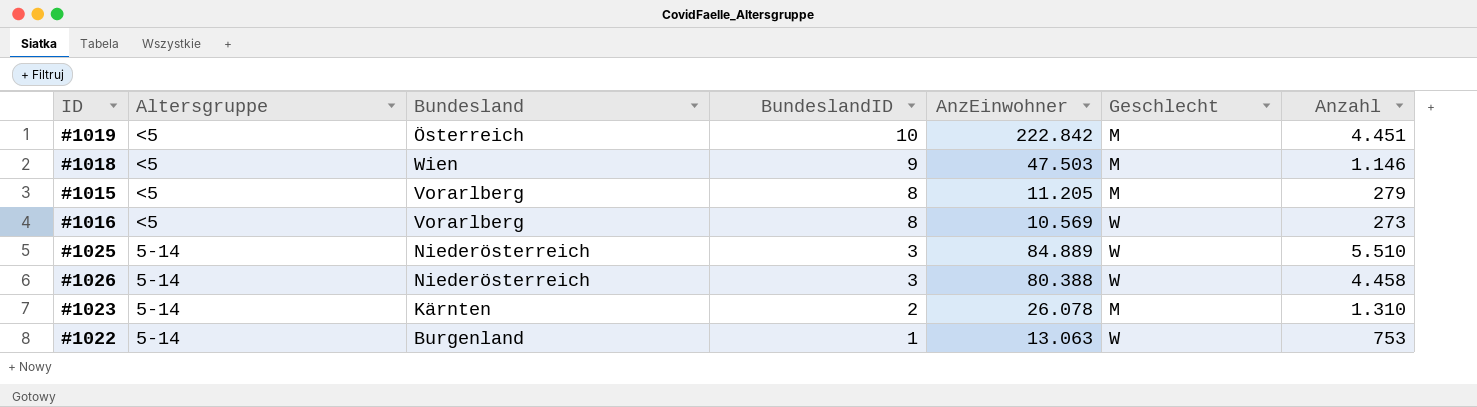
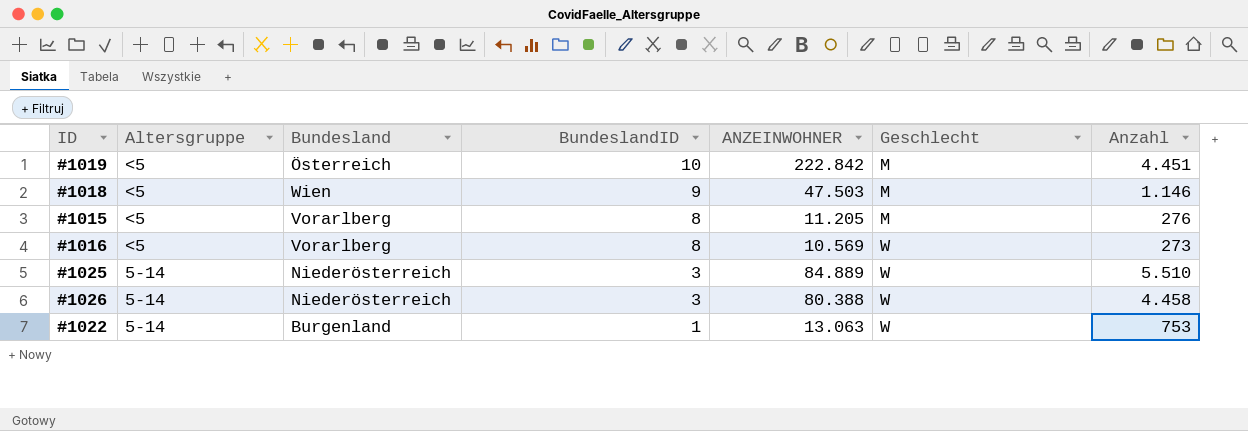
column name: AnzEinwohner -> ANZEINWOHNER
row #1023: 5-14 | Kärnten | 2 | 26.078 | M | 1.310 -> none
#1015 | Anzahl: 279 -> 276

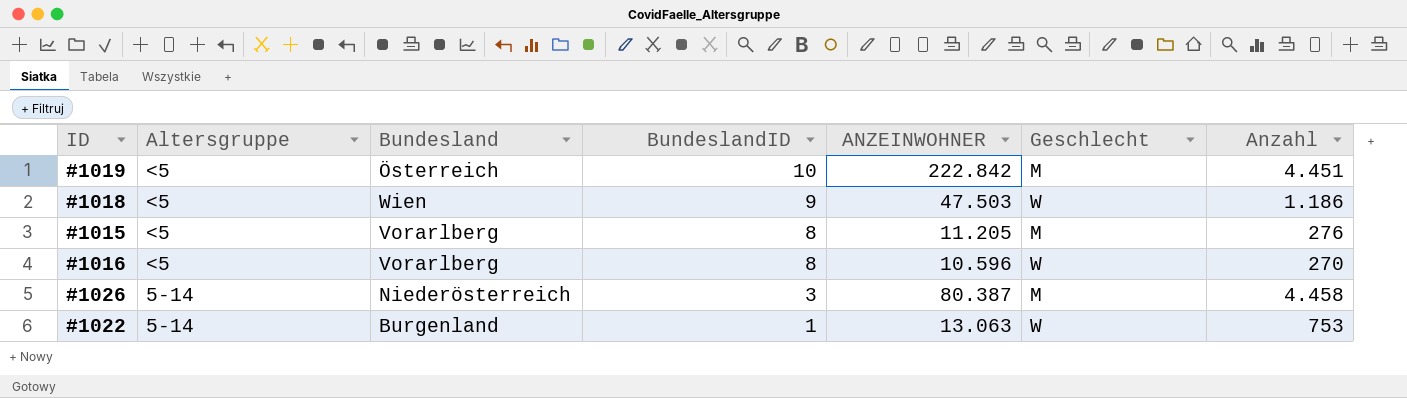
row #1025: 5-14 | Niederösterreich | 3 | 84.889 | W | 5.510 -> none
#1018 | Geschlecht: M -> W
#1018 | Anzahl: 1.146 -> 1.186
#1016 | ANZEINWOHNER: 10.569 -> 10.596
#1016 | Anzahl: 273 -> 270
#1026 | ANZEINWOHNER: 80.388 -> 80.387
#1026 | Geschlecht: W -> M

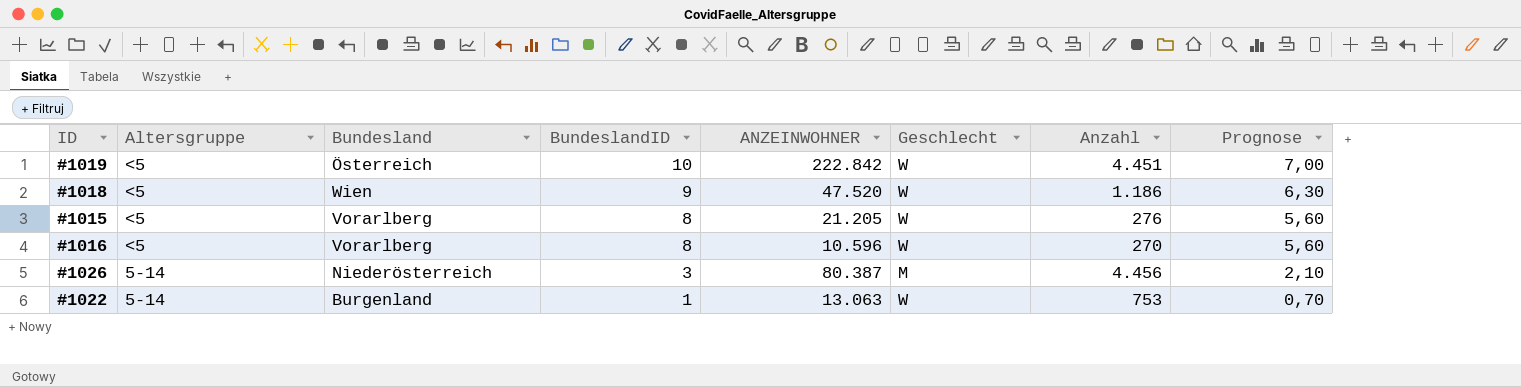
column Prognose | formula: none -> [BundeslandID] * 0,7
#1019 | Geschlecht: M -> W
#1018 | ANZEINWOHNER: 47.503 -> 47.520
#1015 | ANZEINWOHNER: 11.205 -> 21.205
#1015 | Geschlecht: M -> W
#1026 | Anzahl: 4.458 -> 4.456

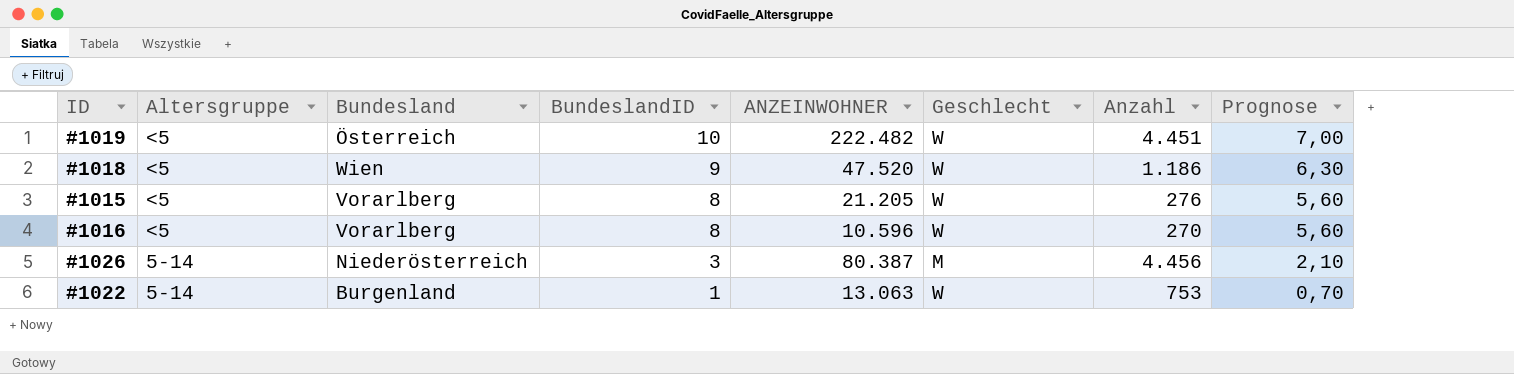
#1019 | ANZEINWOHNER: 222.842 -> 222.482

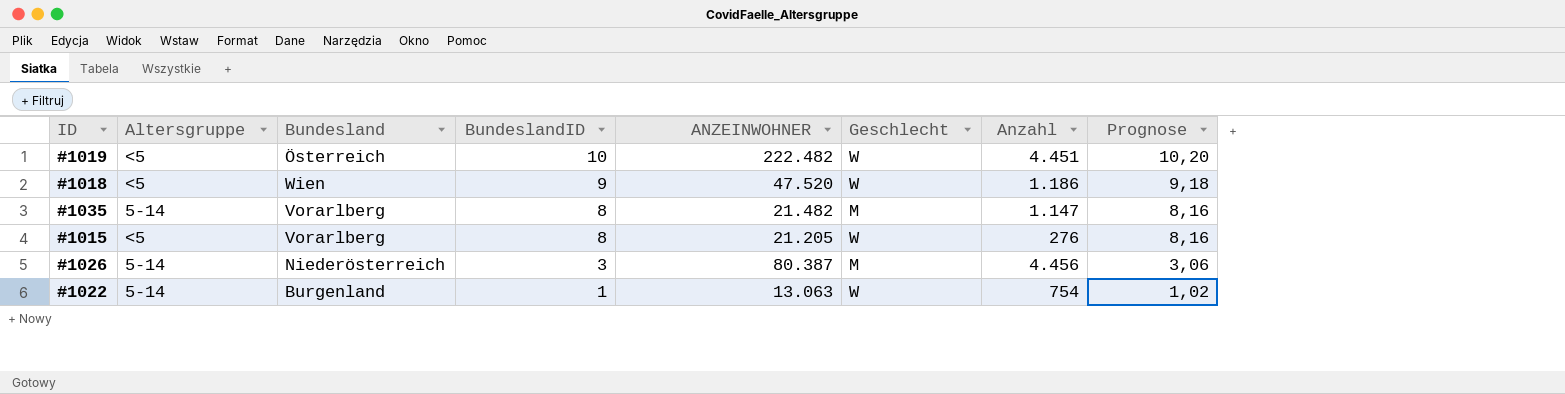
column Prognose | formula: [BundeslandID] * 0,7 -> [BundeslandID] * 1,02
row #1016: <5 | Vorarlberg | 8 | 10.596 | W | 270 | 5,60 -> none
row #1035: none -> 5-14 | Vorarlberg | 8 | 21.482 | M | 1.147 | 8,16
#1022 | Anzahl: 753 -> 754

